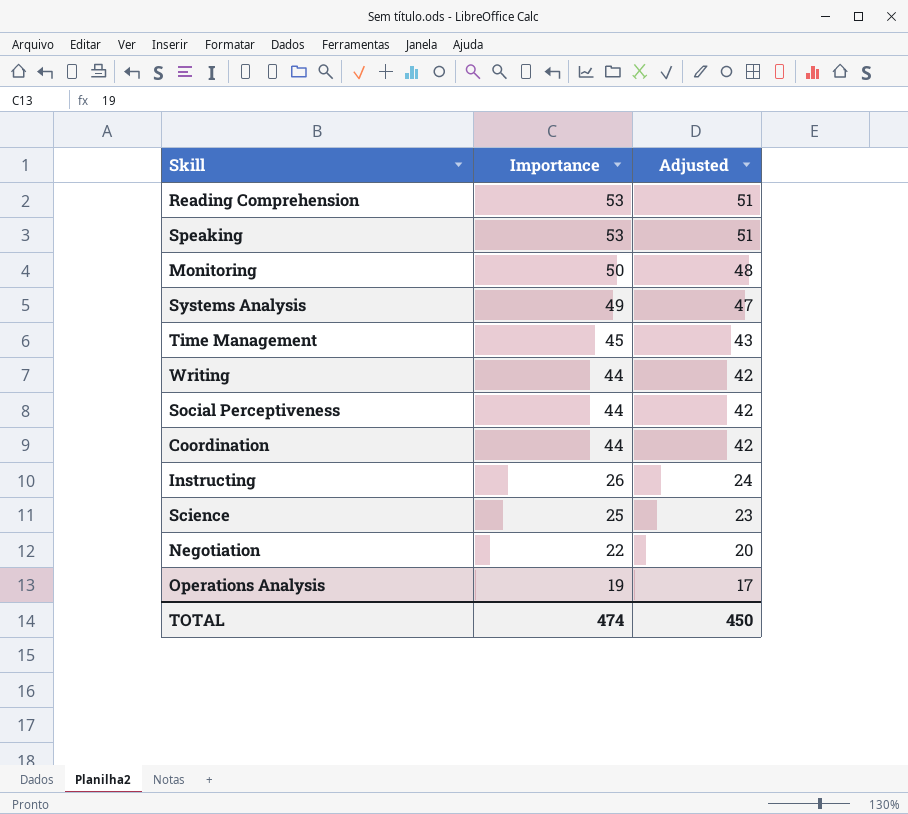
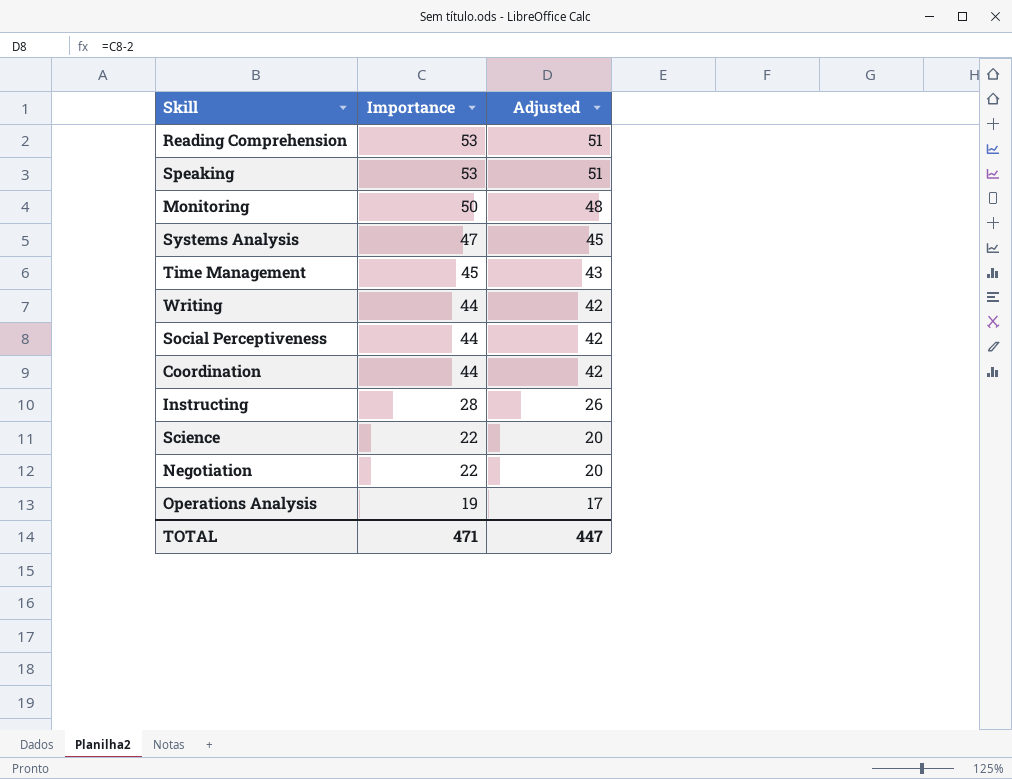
Systems Analysis | Importance: 49 -> 47
Systems Analysis | Adjusted: 47 -> 45
Instructing | Importance: 26 -> 28
Instructing | Adjusted: 24 -> 26
Science | Importance: 25 -> 22
Science | Adjusted: 23 -> 20
TOTAL | Importance: 474 -> 471
TOTAL | Adjusted: 450 -> 447

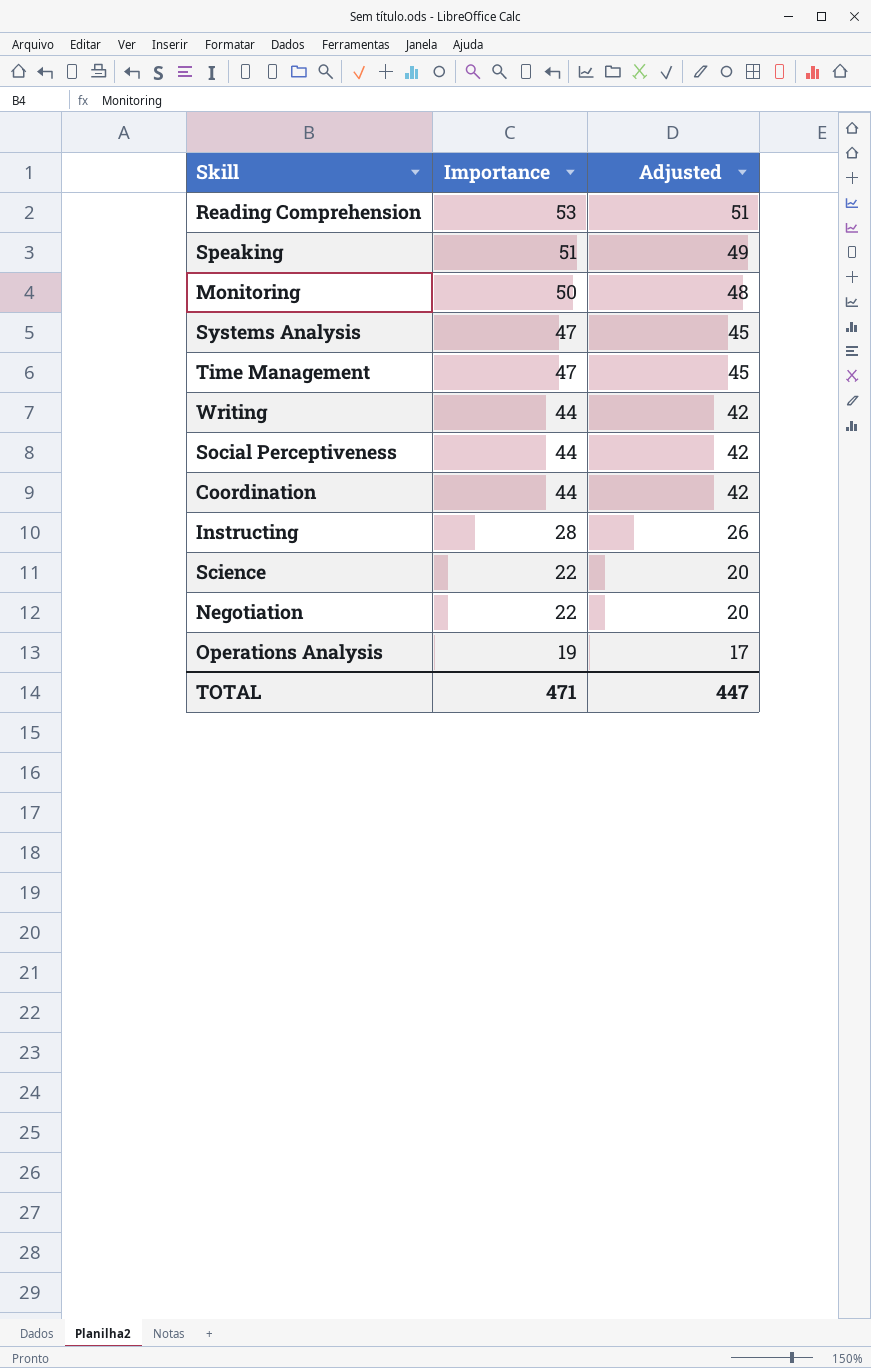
Speaking | Importance: 53 -> 51
Speaking | Adjusted: 51 -> 49
Time Management | Importance: 45 -> 47
Time Management | Adjusted: 43 -> 45

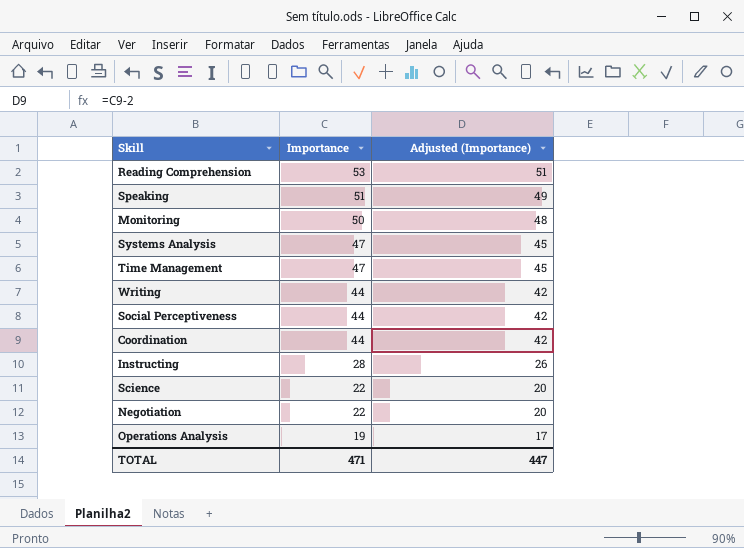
column name: Adjusted -> Adjusted (Importance)

